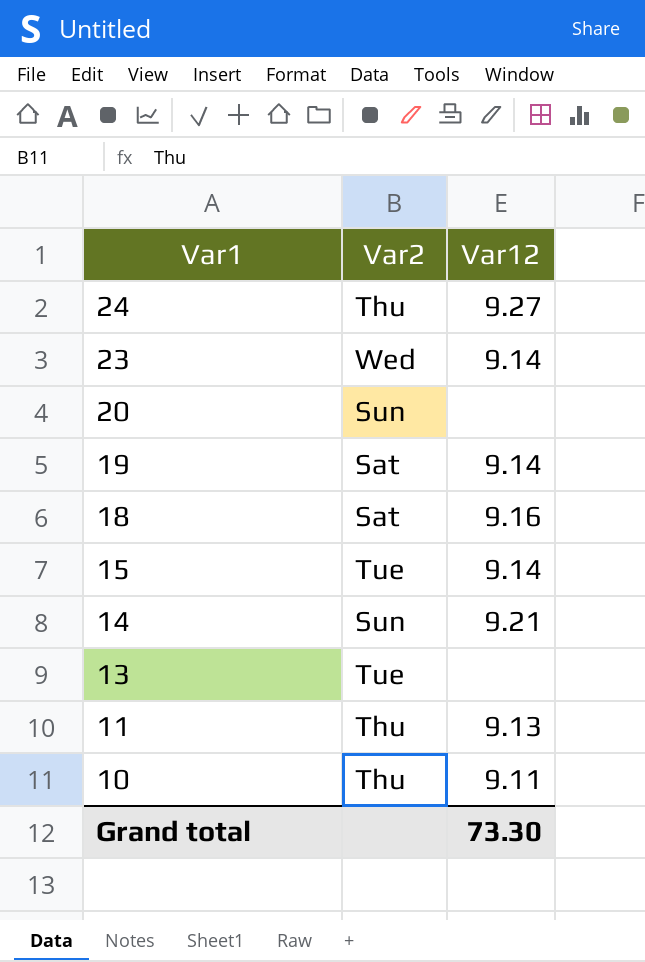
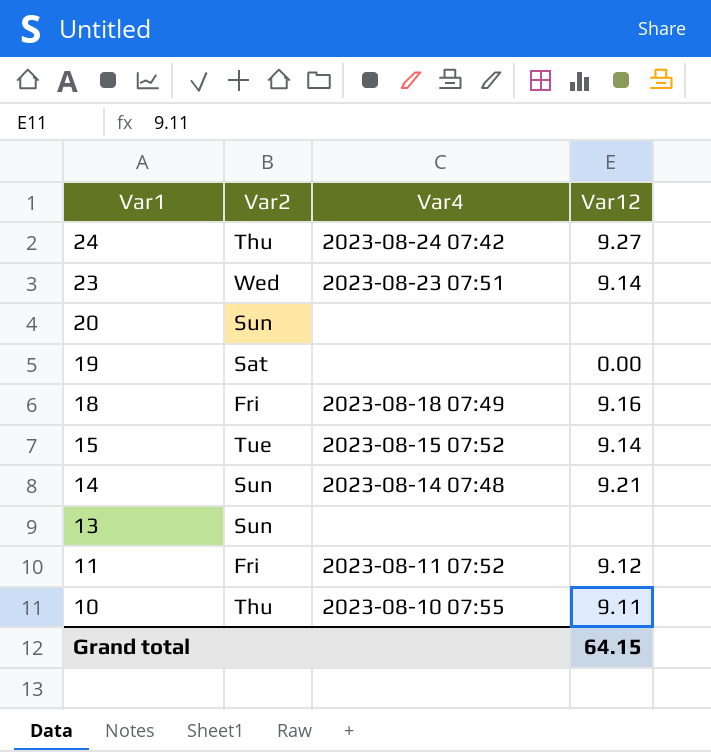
column Var4 | position: none -> 3
19 | Var12: 9.14 -> 0.00
18 | Var2: Sat -> Fri
13 | Var2: Tue -> Sun
11 | Var2: Thu -> Fri
11 | Var12: 9.13 -> 9.12
Grand total | Var12: 73.30 -> 64.15

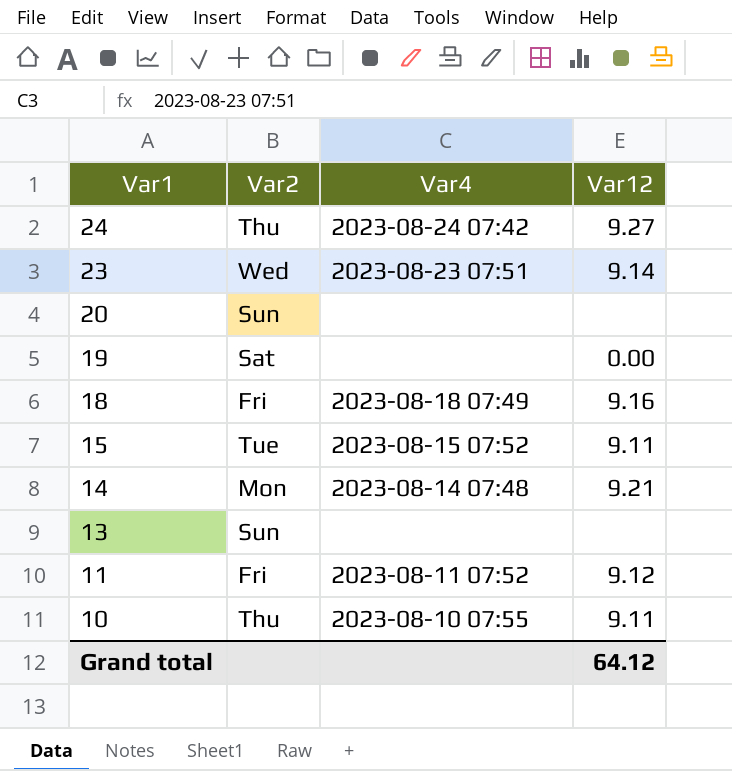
15 | Var12: 9.14 -> 9.11
14 | Var2: Sun -> Mon
Grand total | Var12: 64.15 -> 64.12

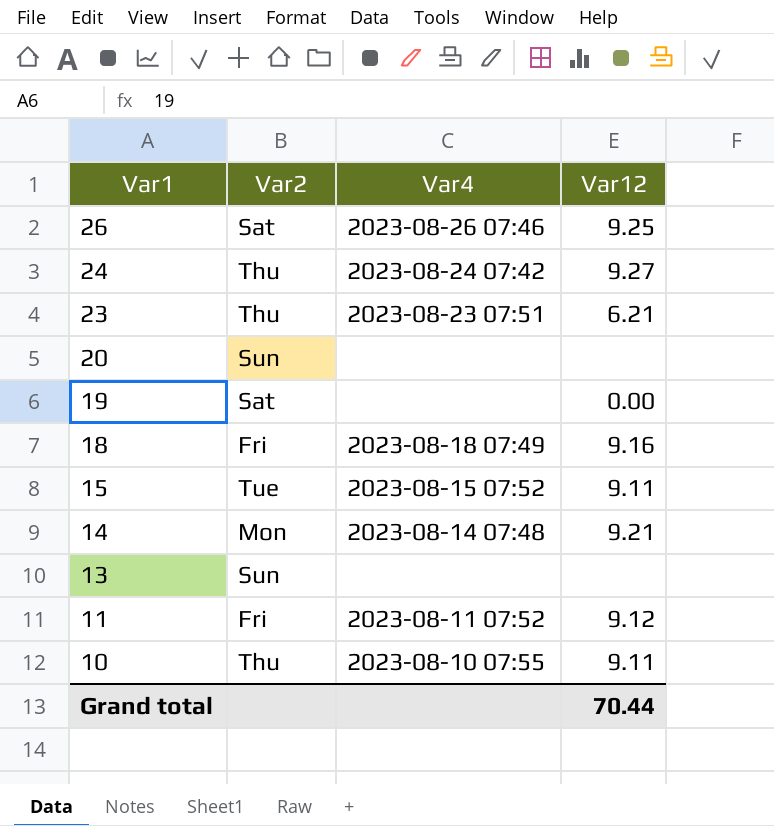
row 26: none -> Sat | 2023-08-26 07:46 | 9.25
23 | Var2: Wed -> Thu
23 | Var12: 9.14 -> 6.21
Grand total | Var12: 64.12 -> 70.44

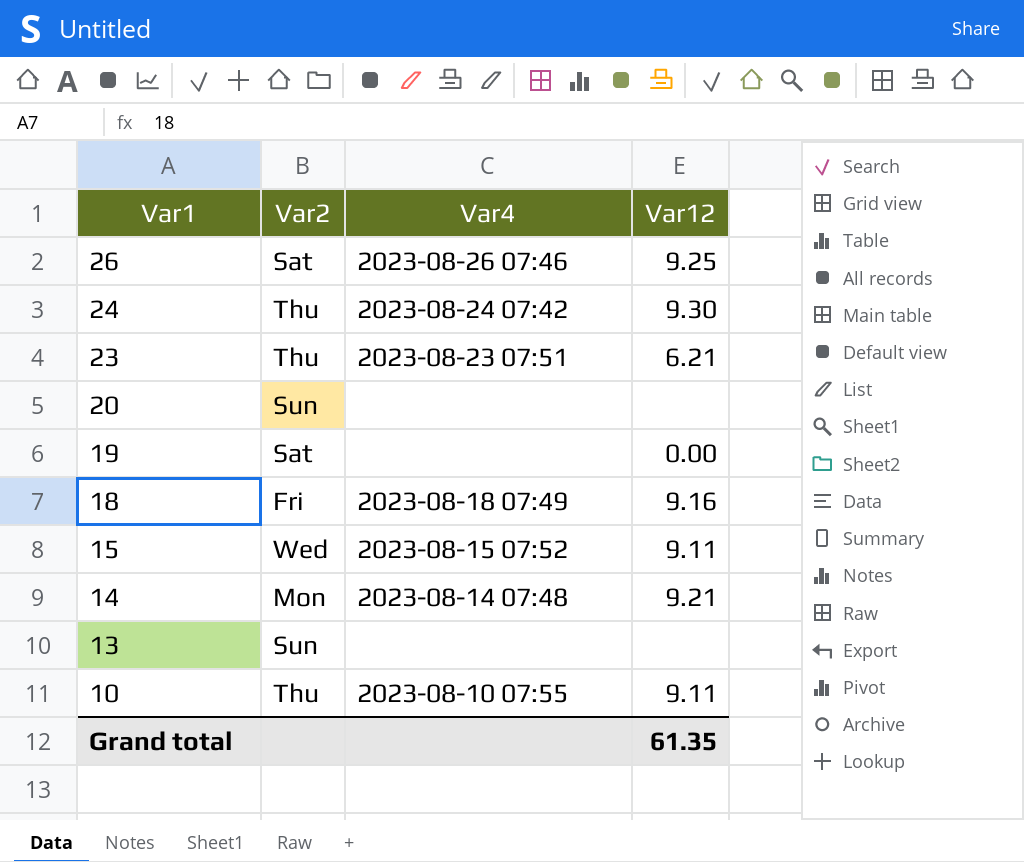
row 11: Fri | 2023-08-11 07:52 | 9.12 -> none
24 | Var12: 9.27 -> 9.30
15 | Var2: Tue -> Wed
Grand total | Var12: 70.44 -> 61.35

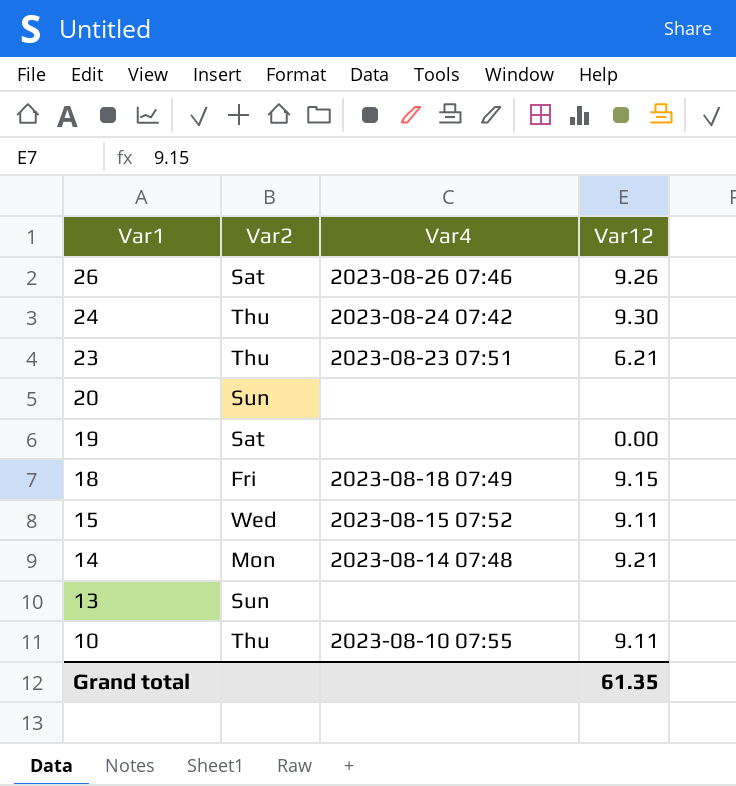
26 | Var12: 9.25 -> 9.26
18 | Var12: 9.16 -> 9.15

